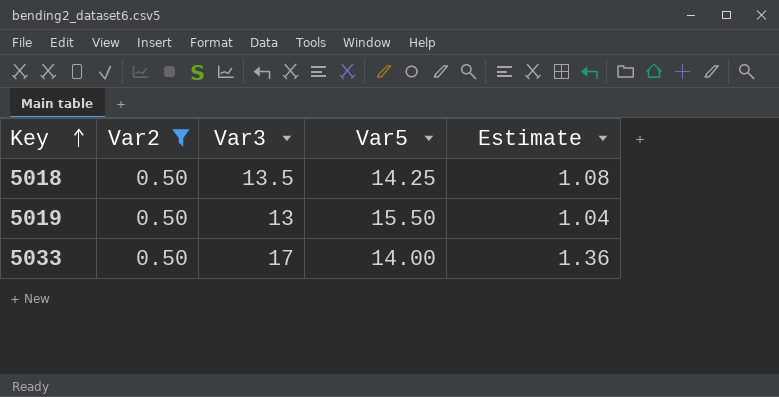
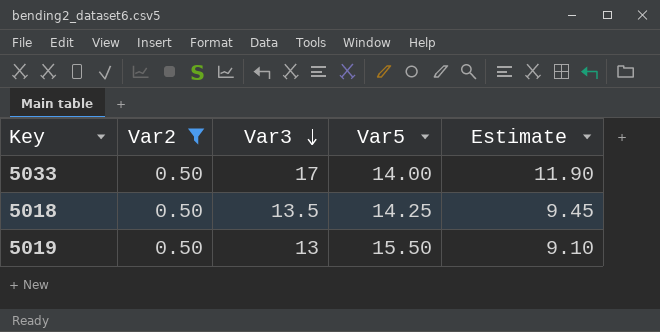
row order: Key ascending -> Var3 descending
column Estimate | formula: [Var3] * 0.08 -> [Var3] * 0.7

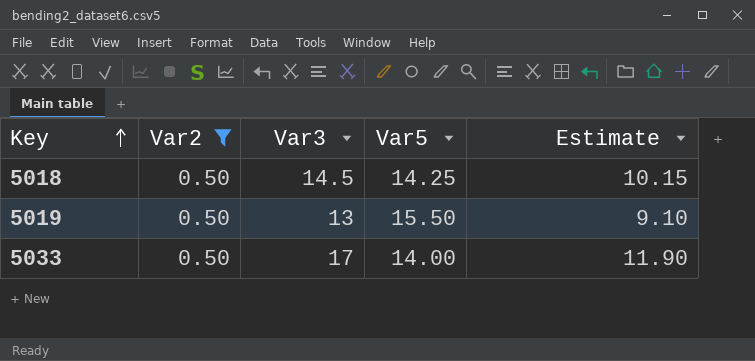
row order: Var3 descending -> Key ascending
5018 | Var3: 13.5 -> 14.5
5018 | Estimate: 9.45 -> 10.15

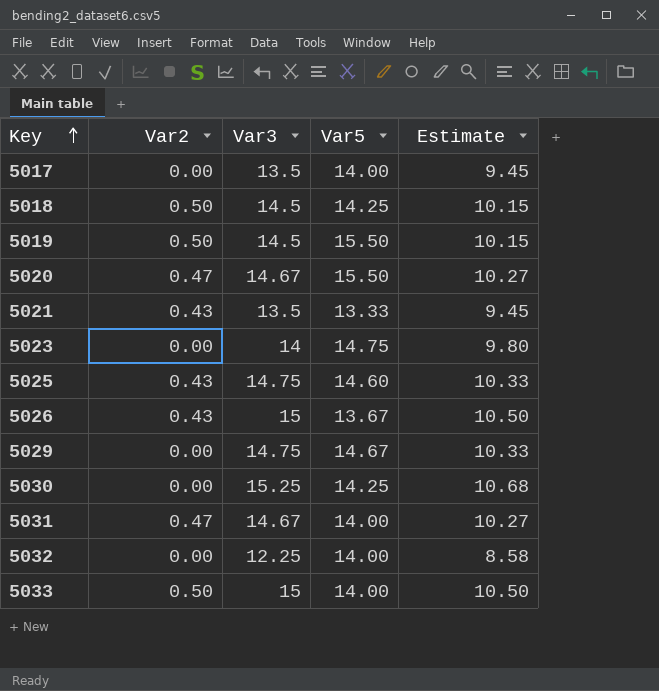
filter: Var2 = 0.50 -> none
5019 | Var3: 13 -> 14.5
5019 | Estimate: 9.10 -> 10.15
5033 | Var3: 17 -> 15
5033 | Estimate: 11.90 -> 10.50

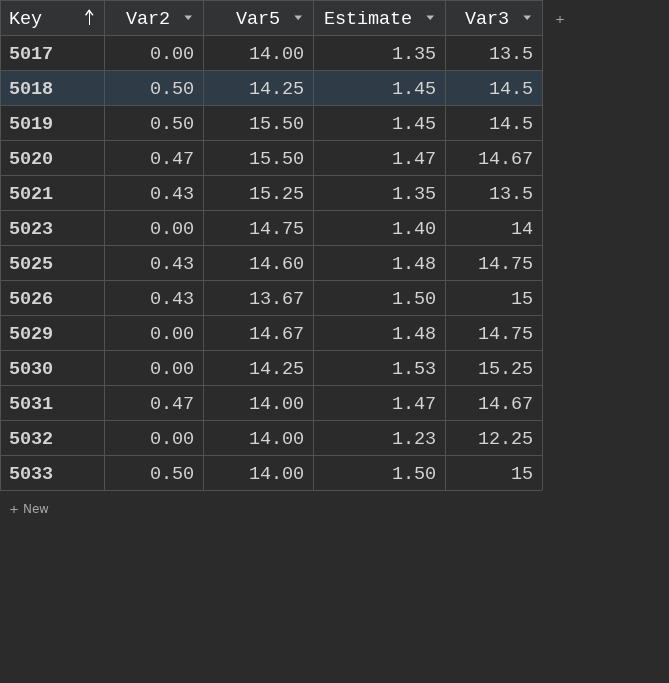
column Estimate | formula: [Var3] * 0.7 -> [Var3] * 0.1
column Var3 | position: 3 -> 5
5021 | Var5: 13.33 -> 15.25

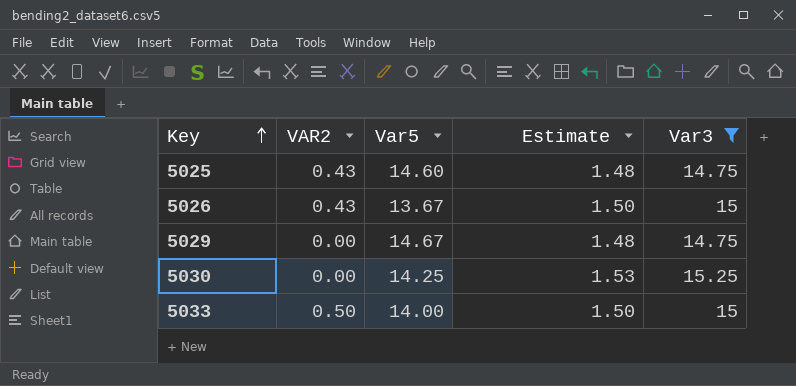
filter: none -> Var3 >= 14.75
column name: Var2 -> VAR2

